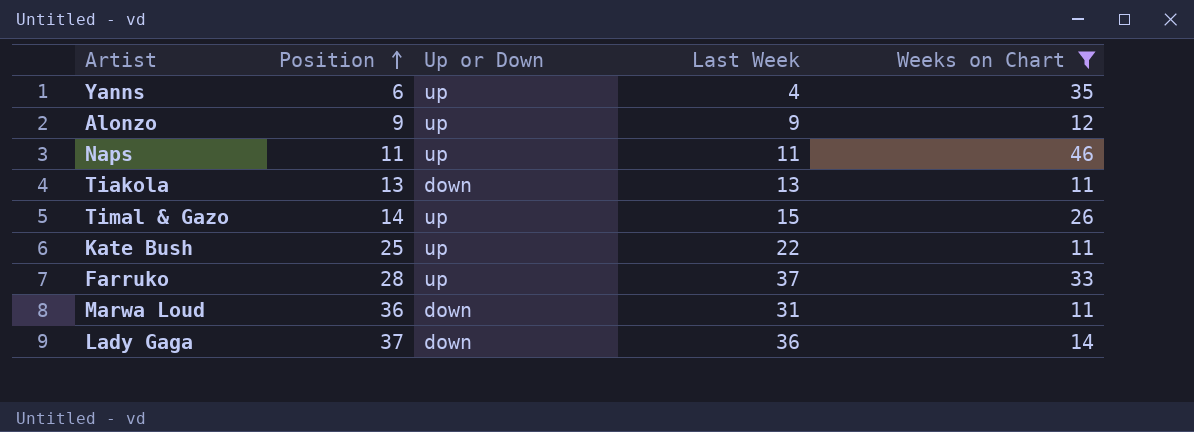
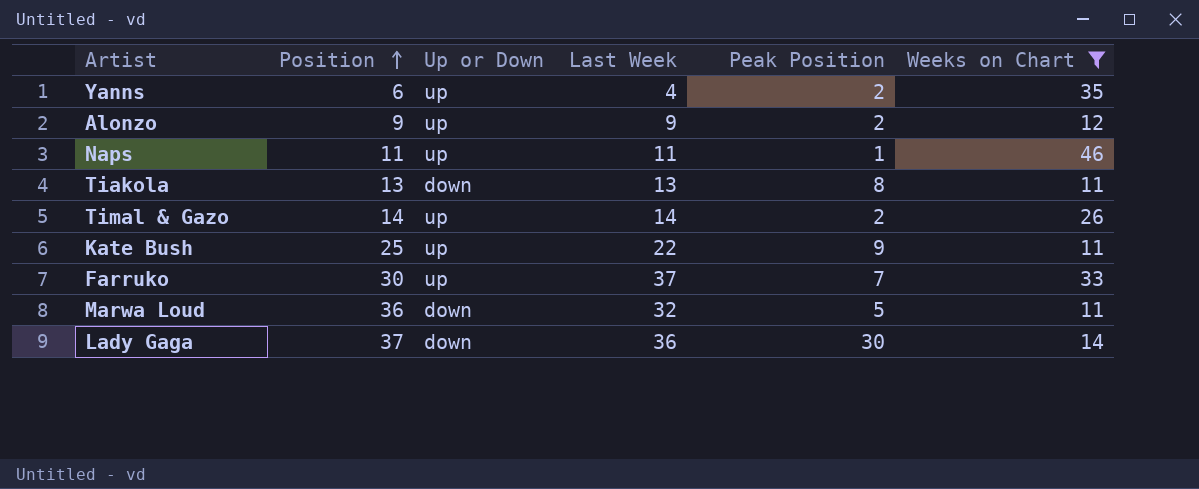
column Peak Position | position: none -> 5
Timal & Gazo | Last Week: 15 -> 14
Farruko | Position: 28 -> 30
Marwa Loud | Last Week: 31 -> 32

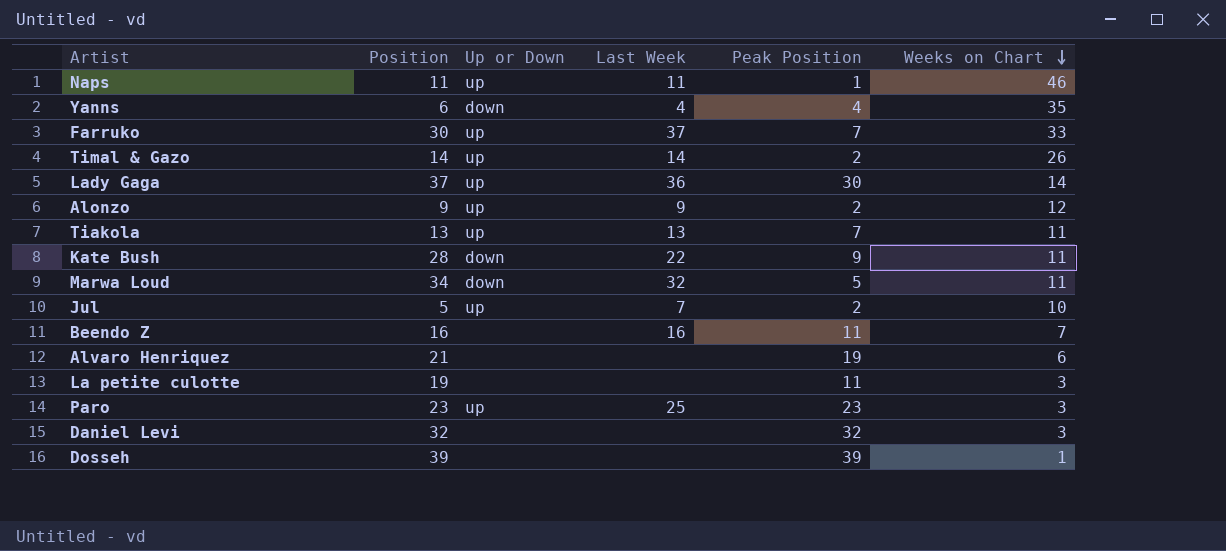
filter: Weeks on Chart >= 11 -> none
row order: Position ascending -> Weeks on Chart descending
Yanns | Up or Down: up -> down
Yanns | Peak Position: 2 -> 4
Lady Gaga | Up or Down: down -> up
Tiakola | Up or Down: down -> up
Tiakola | Peak Position: 8 -> 7
Kate Bush | Position: 25 -> 28
Kate Bush | Up or Down: up -> down
Marwa Loud | Position: 36 -> 34

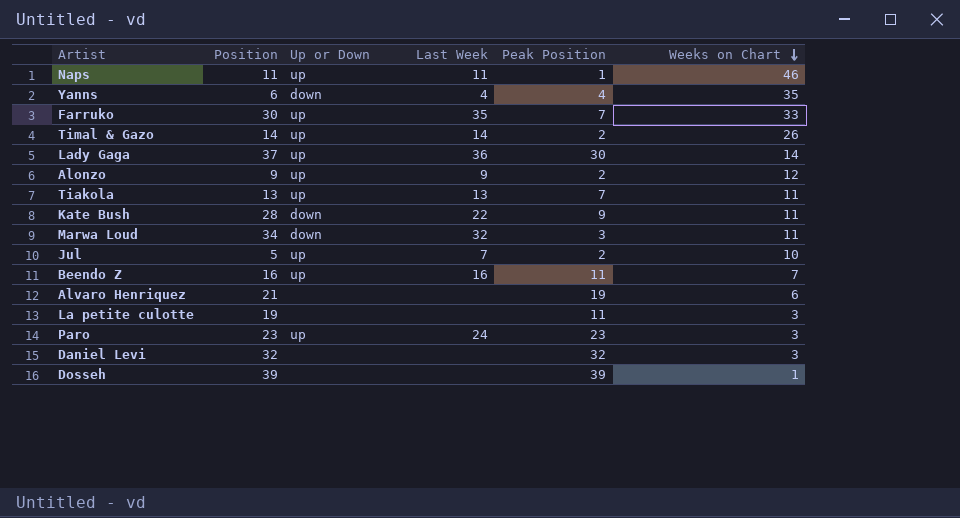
Farruko | Last Week: 37 -> 35
Marwa Loud | Peak Position: 5 -> 3
Beendo Z | Up or Down: none -> up
Paro | Last Week: 25 -> 24

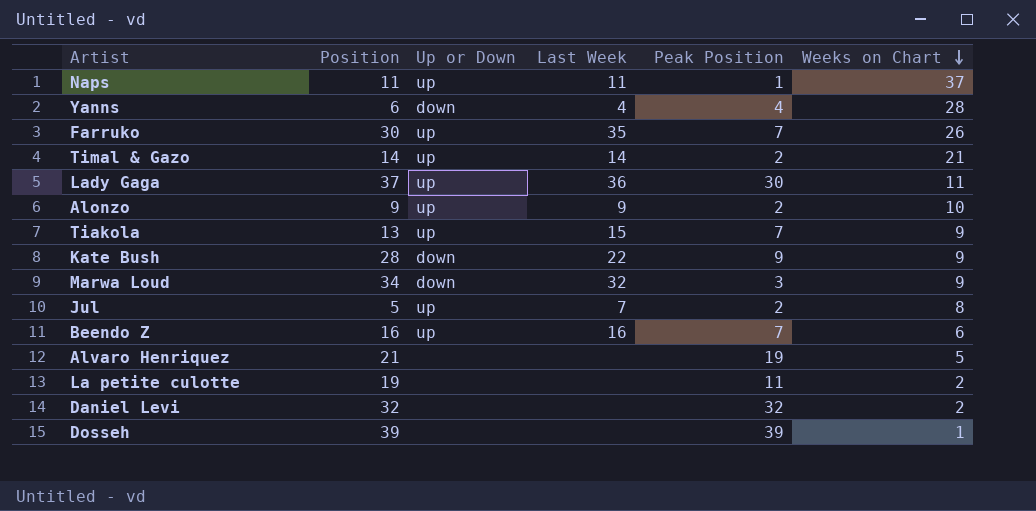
row Paro: 23 | up | 24 | 23 | 3 -> none
Naps | Weeks on Chart: 46 -> 37
Yanns | Weeks on Chart: 35 -> 28
Farruko | Weeks on Chart: 33 -> 26
Timal & Gazo | Weeks on Chart: 26 -> 21
Lady Gaga | Weeks on Chart: 14 -> 11
Alonzo | Weeks on Chart: 12 -> 10
Tiakola | Last Week: 13 -> 15
Tiakola | Weeks on Chart: 11 -> 9
Kate Bush | Weeks on Chart: 11 -> 9
Marwa Loud | Weeks on Chart: 11 -> 9
Jul | Weeks on Chart: 10 -> 8
Beendo Z | Peak Position: 11 -> 7
Beendo Z | Weeks on Chart: 7 -> 6
Alvaro Henriquez | Weeks on Chart: 6 -> 5
La petite culotte | Weeks on Chart: 3 -> 2
Daniel Levi | Weeks on Chart: 3 -> 2

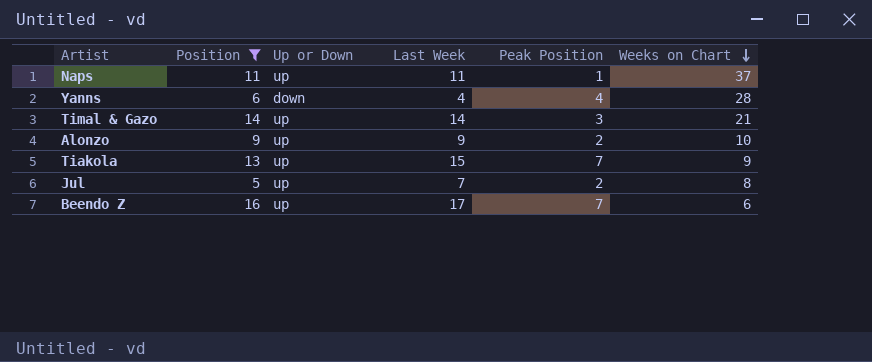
filter: none -> Position <= 16
Timal & Gazo | Peak Position: 2 -> 3
Beendo Z | Last Week: 16 -> 17

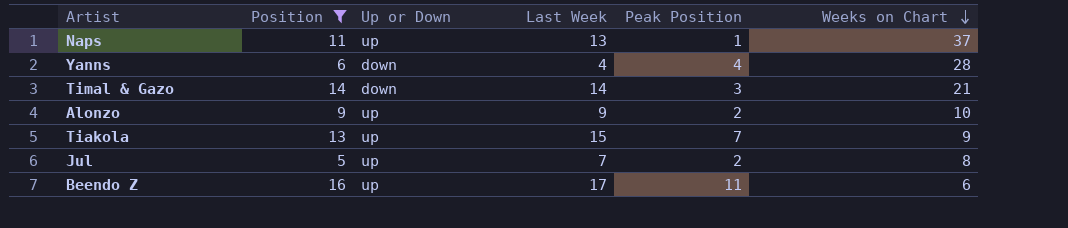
Naps | Last Week: 11 -> 13
Timal & Gazo | Up or Down: up -> down
Beendo Z | Peak Position: 7 -> 11

